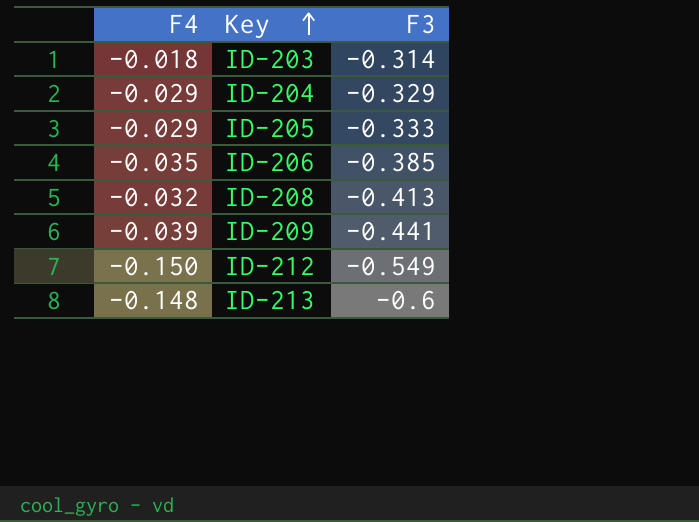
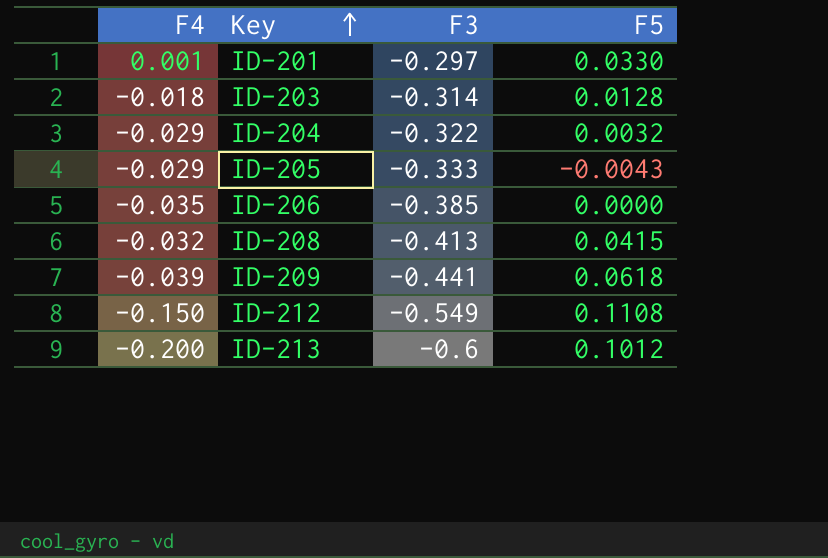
column F5 | position: none -> 4
row ID-201: none -> 0.001 | -0.297 | 0.0330
ID-204 | F3: -0.329 -> -0.322
ID-213 | F4: -0.148 -> -0.200

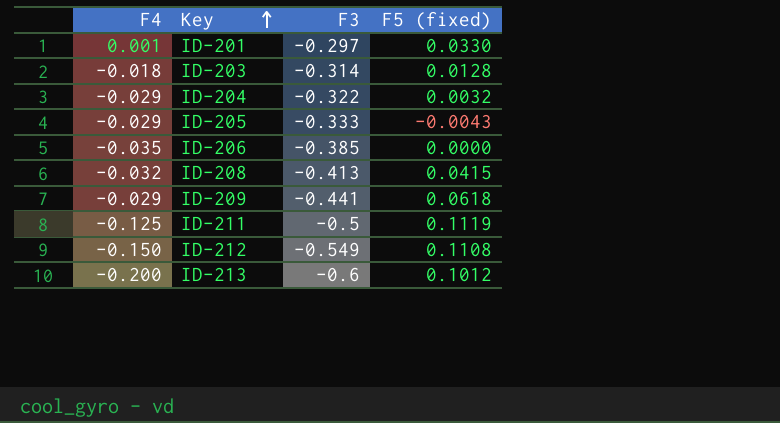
column name: F5 -> F5 (fixed)
ID-209 | F4: -0.039 -> -0.029
row ID-211: none -> -0.125 | -0.5 | 0.1119

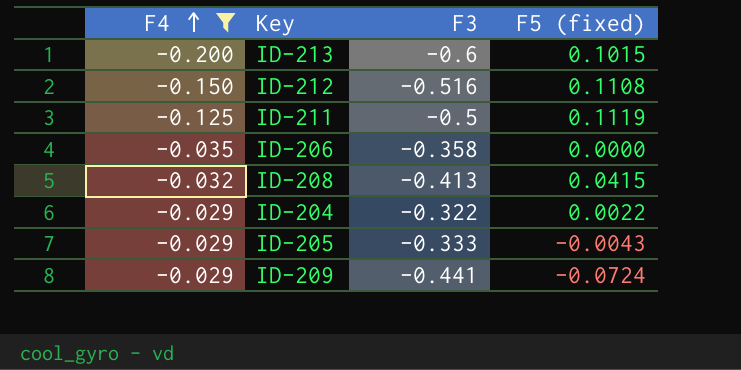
filter: none -> F4 <= -0.029
row order: Key ascending -> F4 ascending
ID-213 | F5 (fixed): 0.1012 -> 0.1015
ID-212 | F3: -0.549 -> -0.516
ID-206 | F3: -0.385 -> -0.358
ID-204 | F5 (fixed): 0.0032 -> 0.0022
ID-209 | F5 (fixed): 0.0618 -> -0.0724

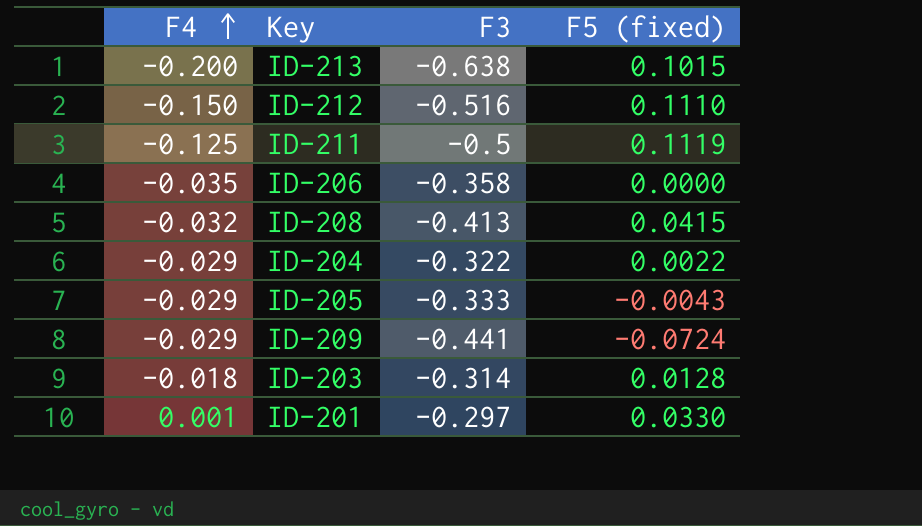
filter: F4 <= -0.029 -> none
ID-213 | F3: -0.6 -> -0.638
ID-212 | F5 (fixed): 0.1108 -> 0.1110

